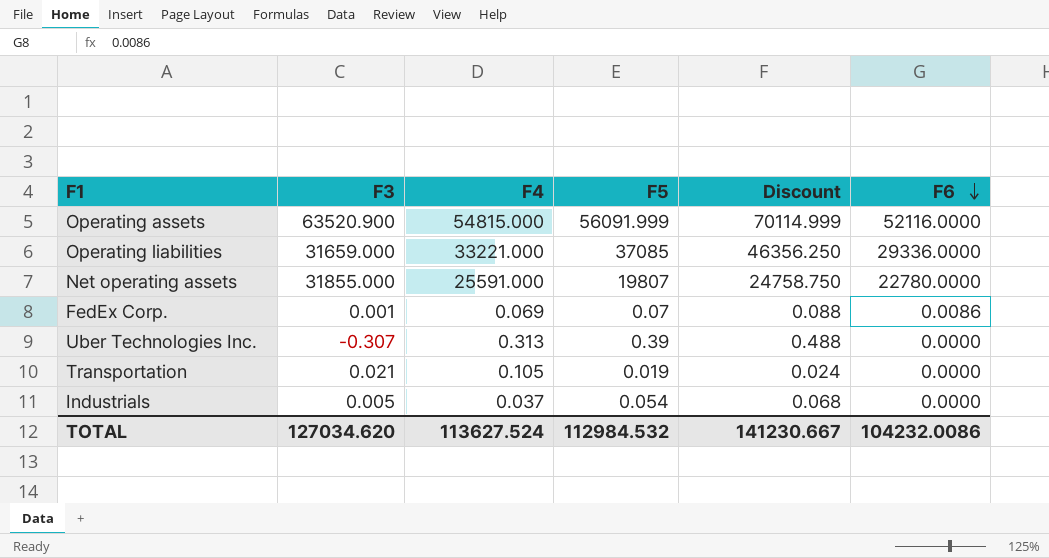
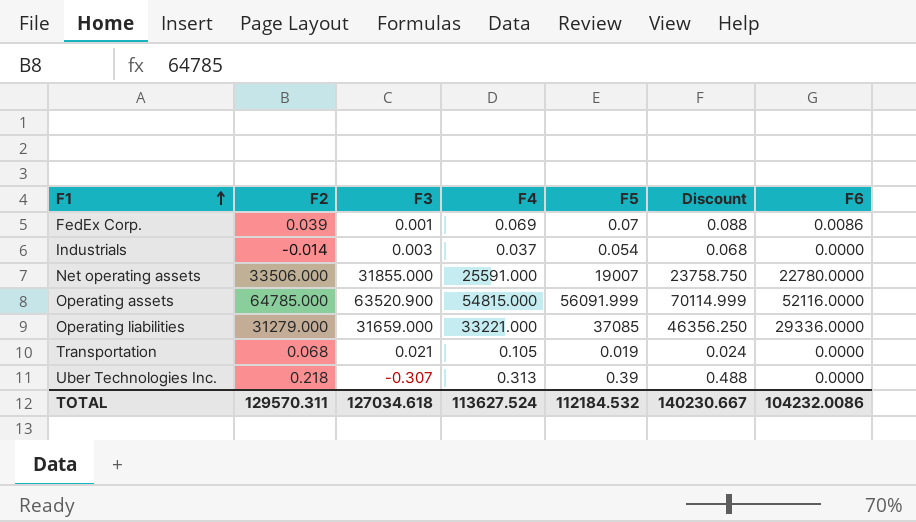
row order: F6 descending -> F1 ascending
column F2 | position: none -> 2
Industrials | F3: 0.005 -> 0.003
Net operating assets | F5: 19807 -> 19007
Net operating assets | Discount: 24758.750 -> 23758.750
TOTAL | F3: 127034.620 -> 127034.618
TOTAL | F5: 112984.532 -> 112184.532
TOTAL | Discount: 141230.667 -> 140230.667

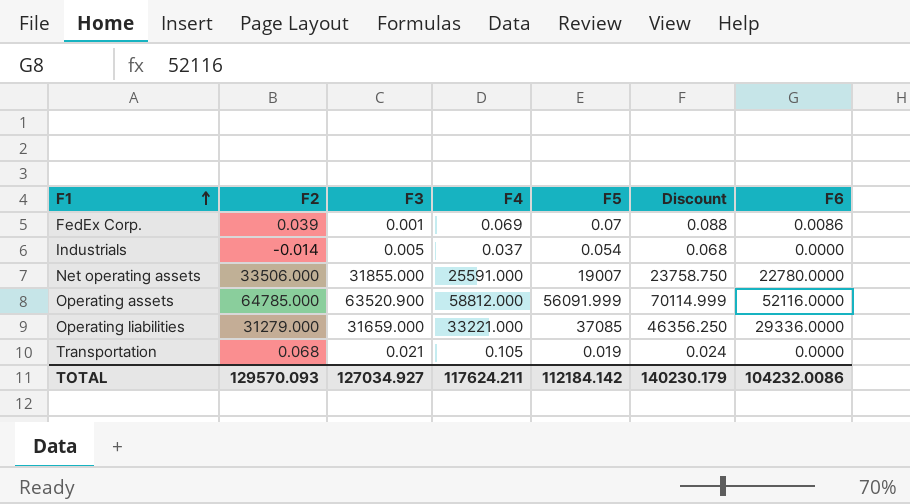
row Uber Technologies Inc.: 0.218 | -0.307 | 0.313 | 0.39 | 0.488 | 0.0000 -> none
Industrials | F3: 0.003 -> 0.005
Operating assets | F4: 54815.000 -> 58812.000
TOTAL | F2: 129570.311 -> 129570.093
TOTAL | F3: 127034.618 -> 127034.927
TOTAL | F4: 113627.524 -> 117624.211
TOTAL | F5: 112184.532 -> 112184.142
TOTAL | Discount: 140230.667 -> 140230.179

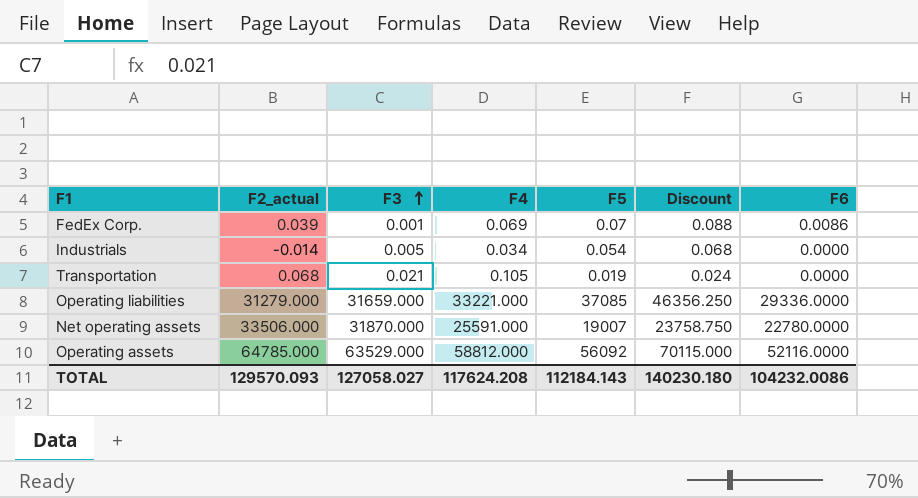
row order: F1 ascending -> F3 ascending
column name: F2 -> F2_actual
Industrials | F4: 0.037 -> 0.034
Net operating assets | F3: 31855.000 -> 31870.000
Operating assets | F3: 63520.900 -> 63529.000
Operating assets | F5: 56091.999 -> 56092
Operating assets | Discount: 70114.999 -> 70115.000
TOTAL | F3: 127034.927 -> 127058.027
TOTAL | F4: 117624.211 -> 117624.208
TOTAL | F5: 112184.142 -> 112184.143
TOTAL | Discount: 140230.179 -> 140230.180

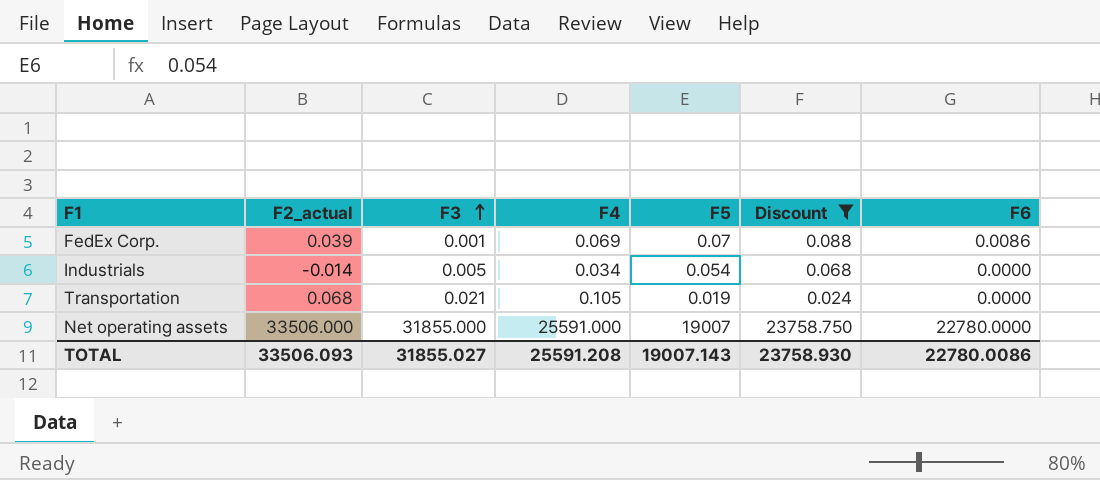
filter: none -> Discount <= 23758.750
Net operating assets | F3: 31870.000 -> 31855.000
TOTAL | F2_actual: 129570.093 -> 33506.093
TOTAL | F3: 127058.027 -> 31855.027
TOTAL | F4: 117624.208 -> 25591.208
TOTAL | F5: 112184.143 -> 19007.143
TOTAL | Discount: 140230.180 -> 23758.930
TOTAL | F6: 104232.0086 -> 22780.0086

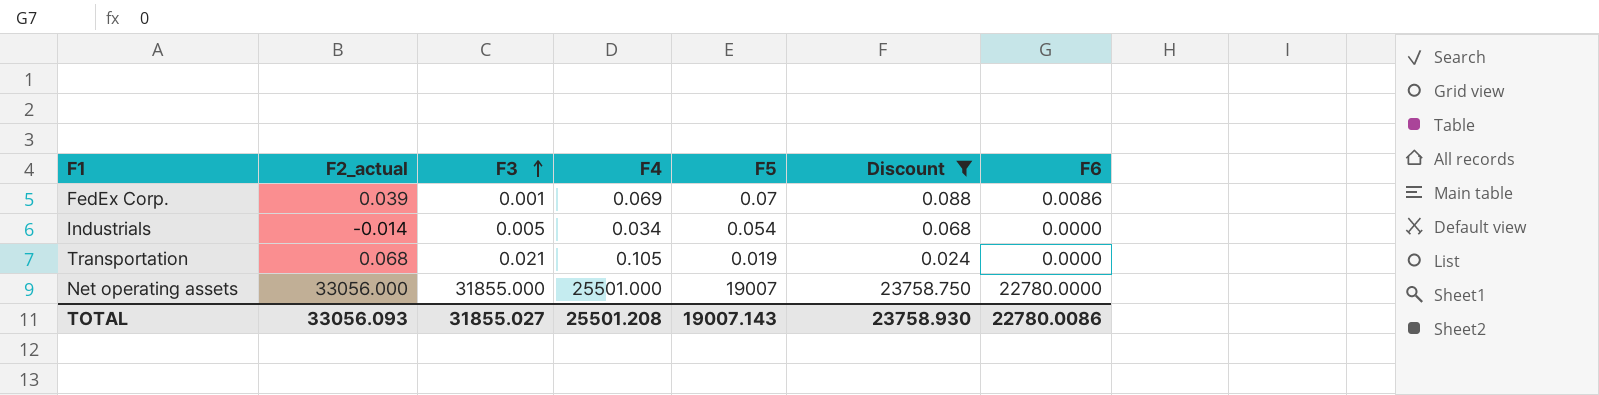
Net operating assets | F2_actual: 33506.000 -> 33056.000
Net operating assets | F4: 25591.000 -> 25501.000
TOTAL | F2_actual: 33506.093 -> 33056.093
TOTAL | F4: 25591.208 -> 25501.208

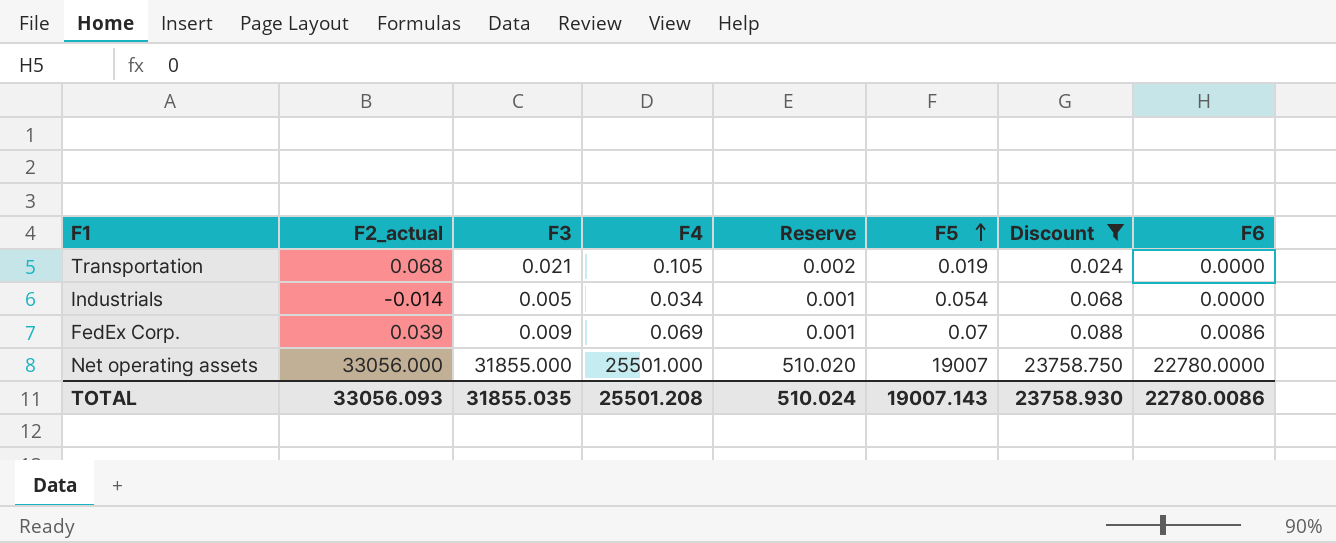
row order: F3 ascending -> F5 ascending
column Reserve | formula: none -> [F4] * 0.02
FedEx Corp. | F3: 0.001 -> 0.009
TOTAL | F3: 31855.027 -> 31855.035

